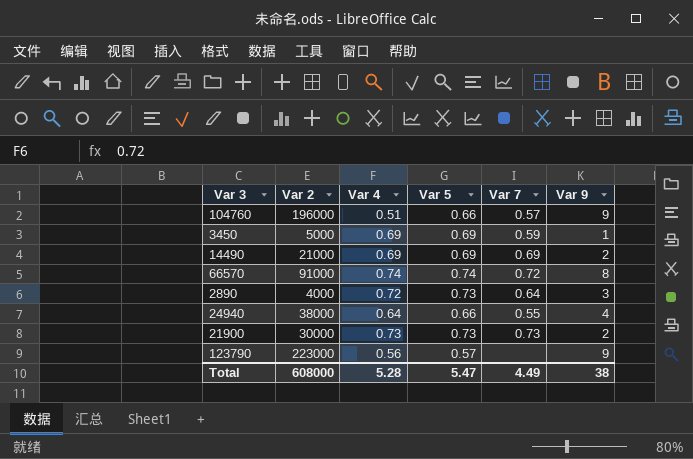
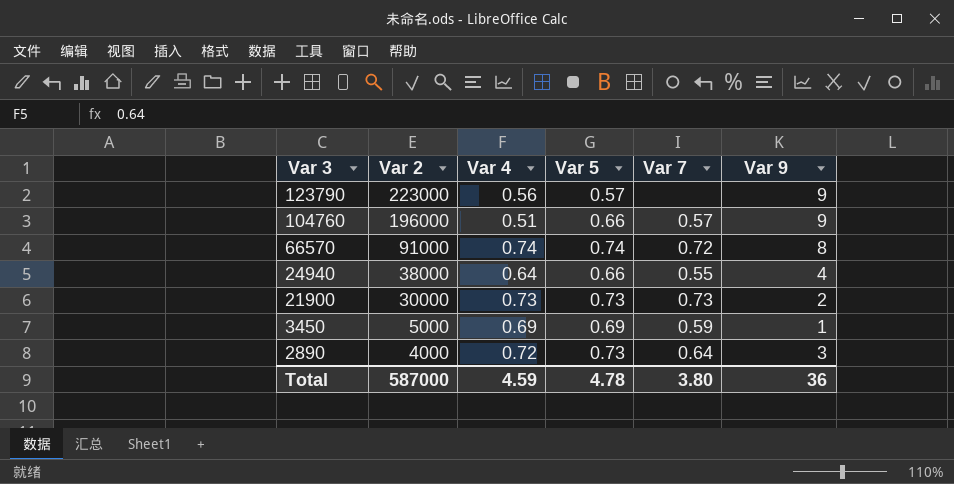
row order: none -> Var 3 descending
row 14490: 21000 | 0.69 | 0.69 | 0.69 | 2 -> none
Total | Var 2: 608000 -> 587000
Total | Var 4: 5.28 -> 4.59
Total | Var 5: 5.47 -> 4.78
Total | Var 7: 4.49 -> 3.80
Total | Var 9: 38 -> 36

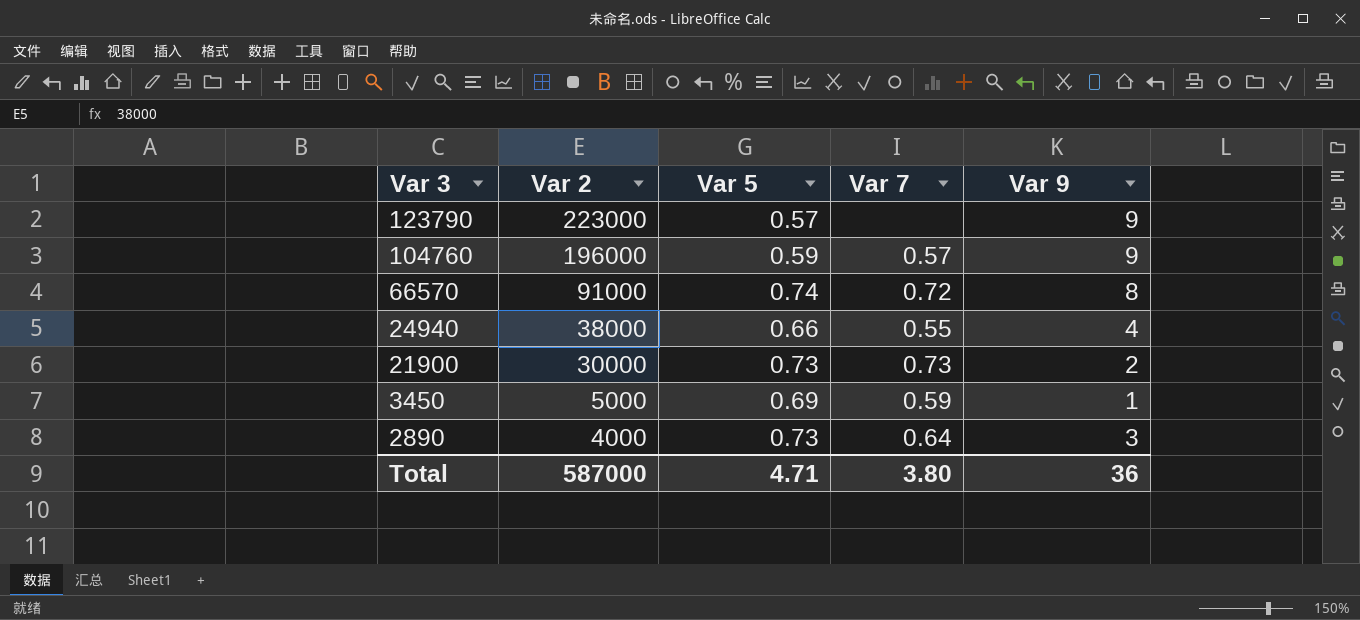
column Var 4 | position: 3 -> none
104760 | Var 5: 0.66 -> 0.59
Total | Var 5: 4.78 -> 4.71

